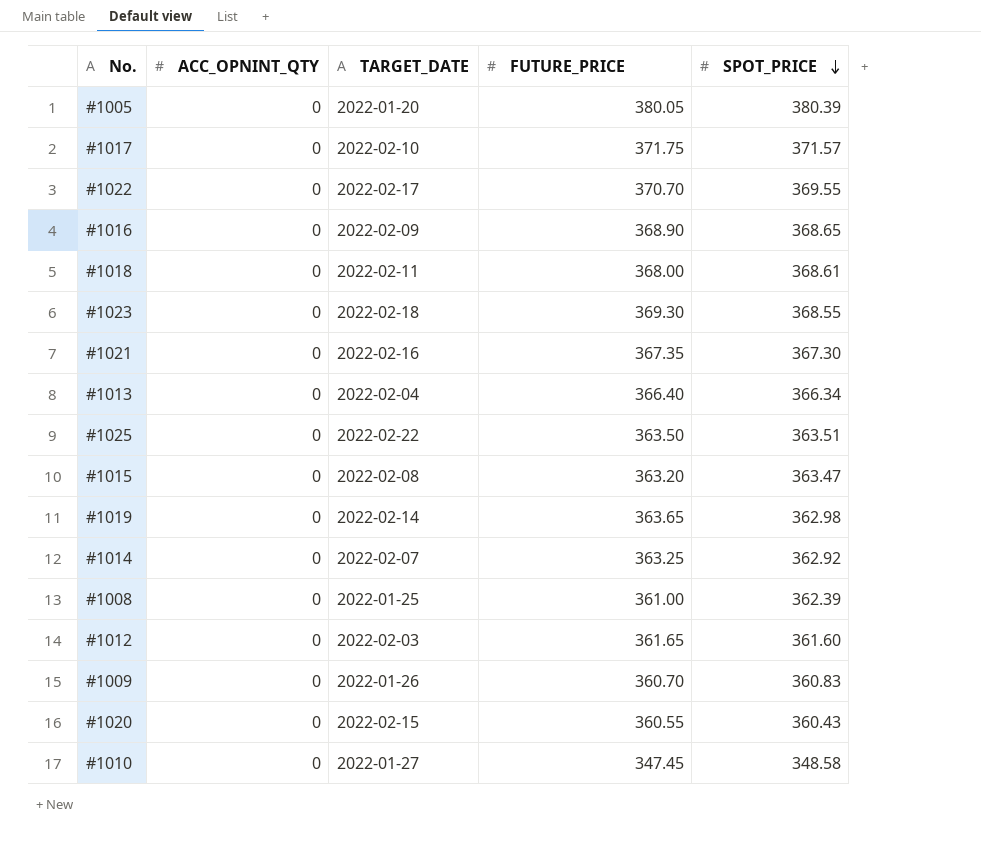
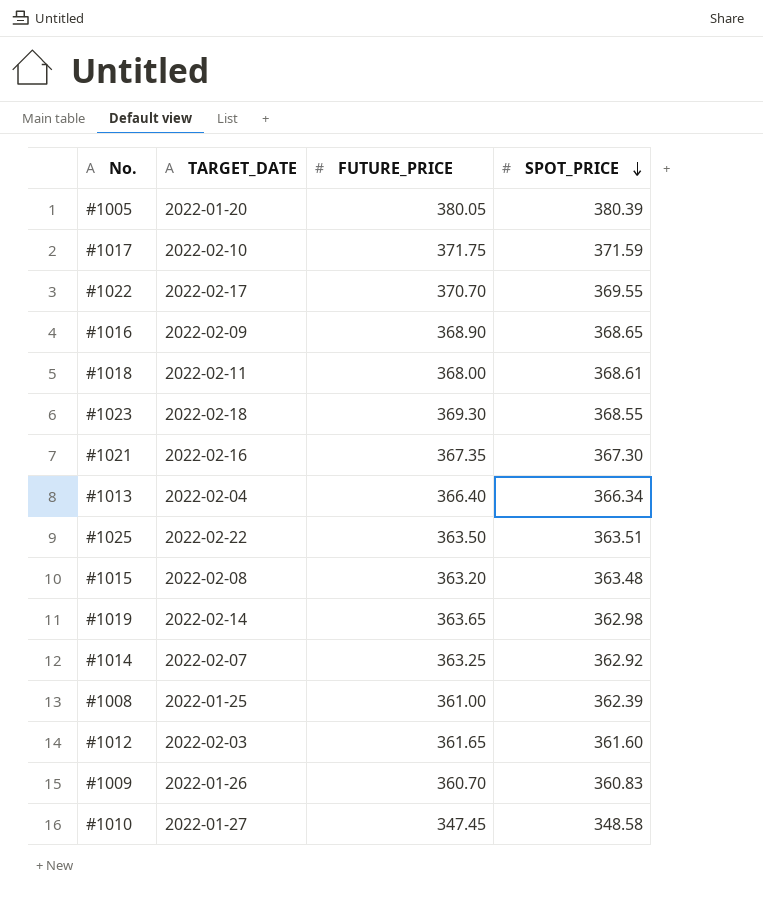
column ACC_OPNINT_QTY | position: 2 -> none
row #1020: 0 | 2022-02-15 | 360.55 | 360.43 -> none
#1017 | SPOT_PRICE: 371.57 -> 371.59
#1015 | SPOT_PRICE: 363.47 -> 363.48

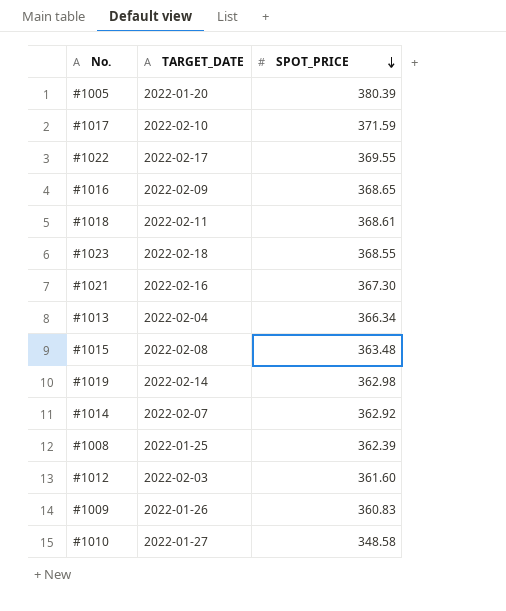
column FUTURE_PRICE | position: 3 -> none
row #1025: 2022-02-22 | 363.50 | 363.51 -> none

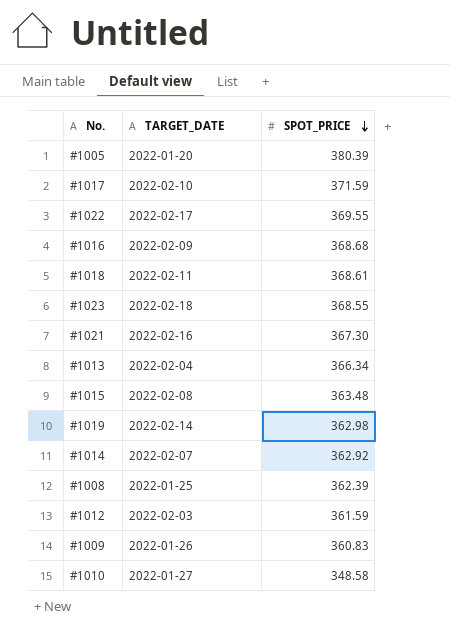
#1016 | SPOT_PRICE: 368.65 -> 368.68
#1012 | SPOT_PRICE: 361.60 -> 361.59

